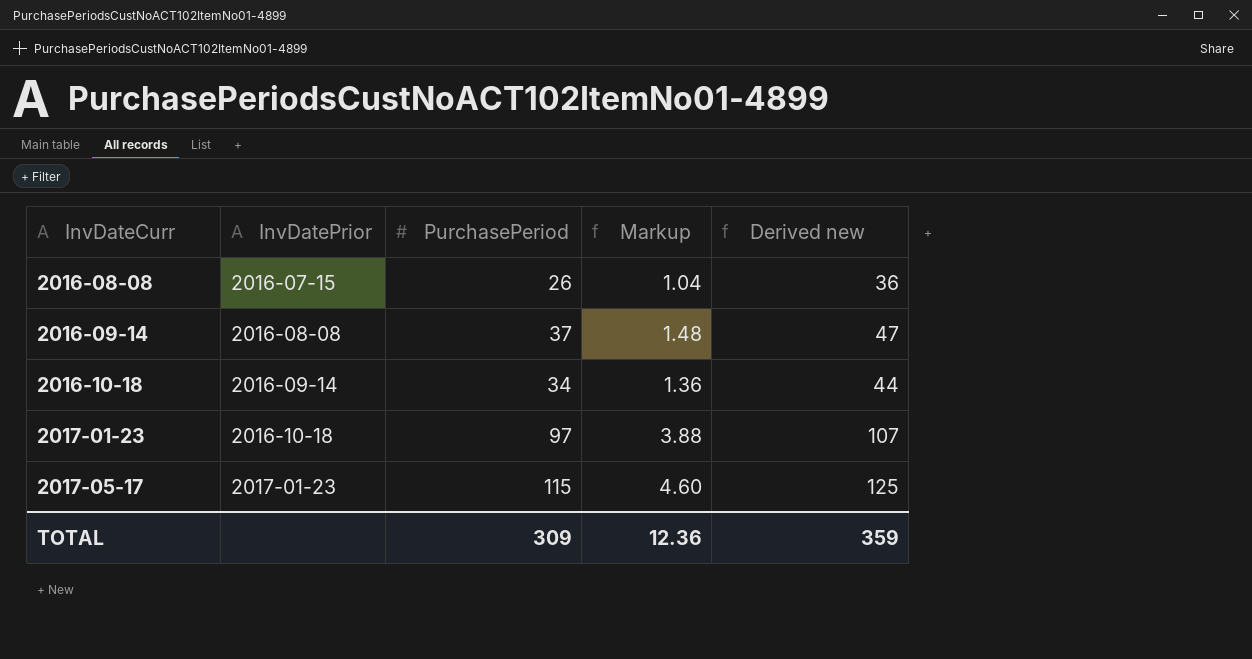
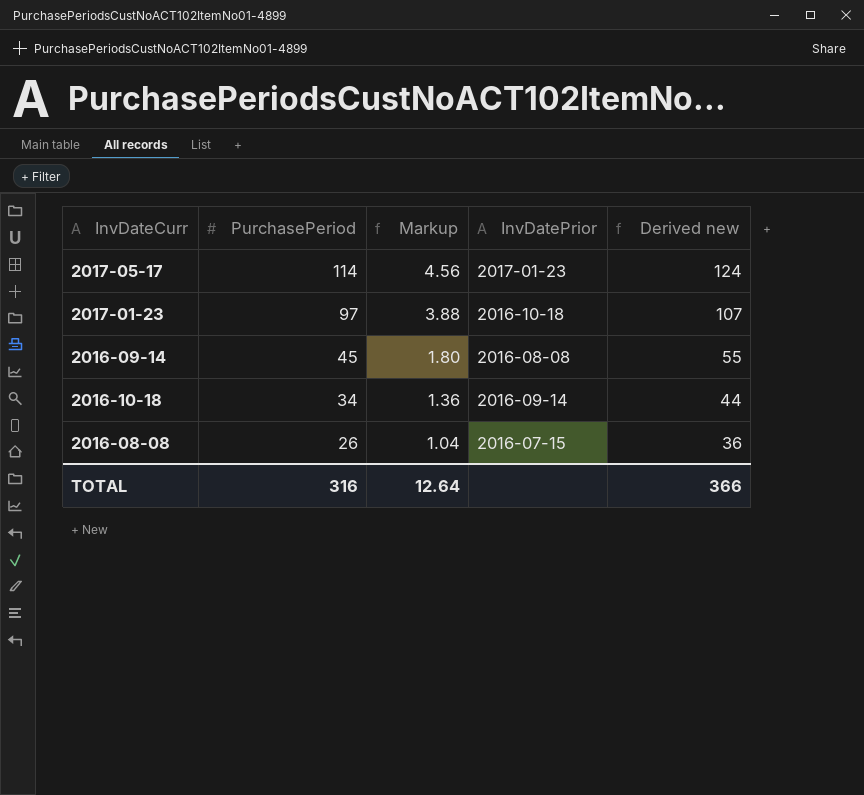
row order: InvDateCurr ascending -> PurchasePeriod descending
column InvDatePrior | position: 2 -> 4
2017-05-17 | PurchasePeriod: 115 -> 114
2017-05-17 | Markup: 4.60 -> 4.56
2017-05-17 | Derived new: 125 -> 124
2016-09-14 | PurchasePeriod: 37 -> 45
2016-09-14 | Markup: 1.48 -> 1.80
2016-09-14 | Derived new: 47 -> 55
TOTAL | PurchasePeriod: 309 -> 316
TOTAL | Markup: 12.36 -> 12.64
TOTAL | Derived new: 359 -> 366

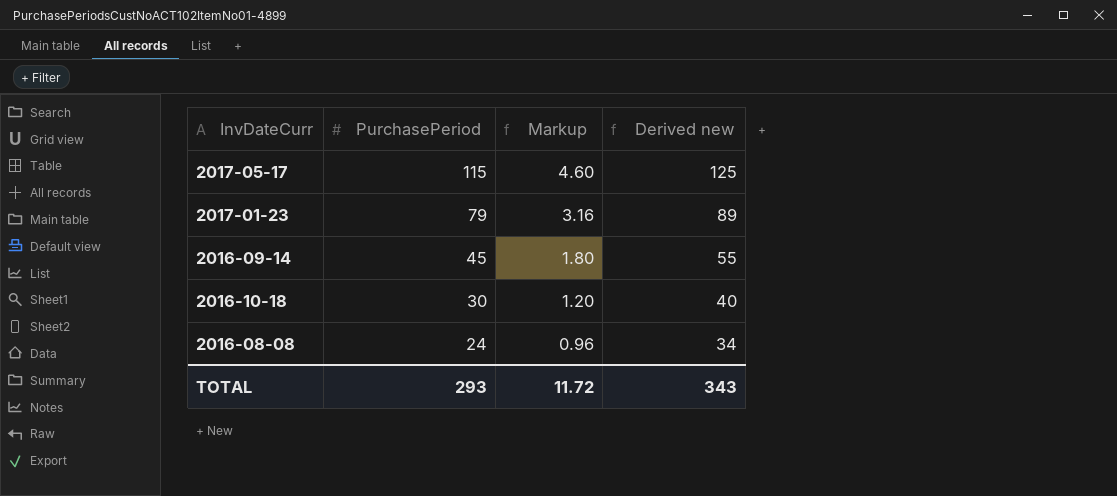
column InvDatePrior | position: 4 -> none
2017-05-17 | PurchasePeriod: 114 -> 115
2017-05-17 | Markup: 4.56 -> 4.60
2017-05-17 | Derived new: 124 -> 125
2017-01-23 | PurchasePeriod: 97 -> 79
2017-01-23 | Markup: 3.88 -> 3.16
2017-01-23 | Derived new: 107 -> 89
2016-10-18 | PurchasePeriod: 34 -> 30
2016-10-18 | Markup: 1.36 -> 1.20
2016-10-18 | Derived new: 44 -> 40
2016-08-08 | PurchasePeriod: 26 -> 24
2016-08-08 | Markup: 1.04 -> 0.96
2016-08-08 | Derived new: 36 -> 34
TOTAL | PurchasePeriod: 316 -> 293
TOTAL | Markup: 12.64 -> 11.72
TOTAL | Derived new: 366 -> 343

